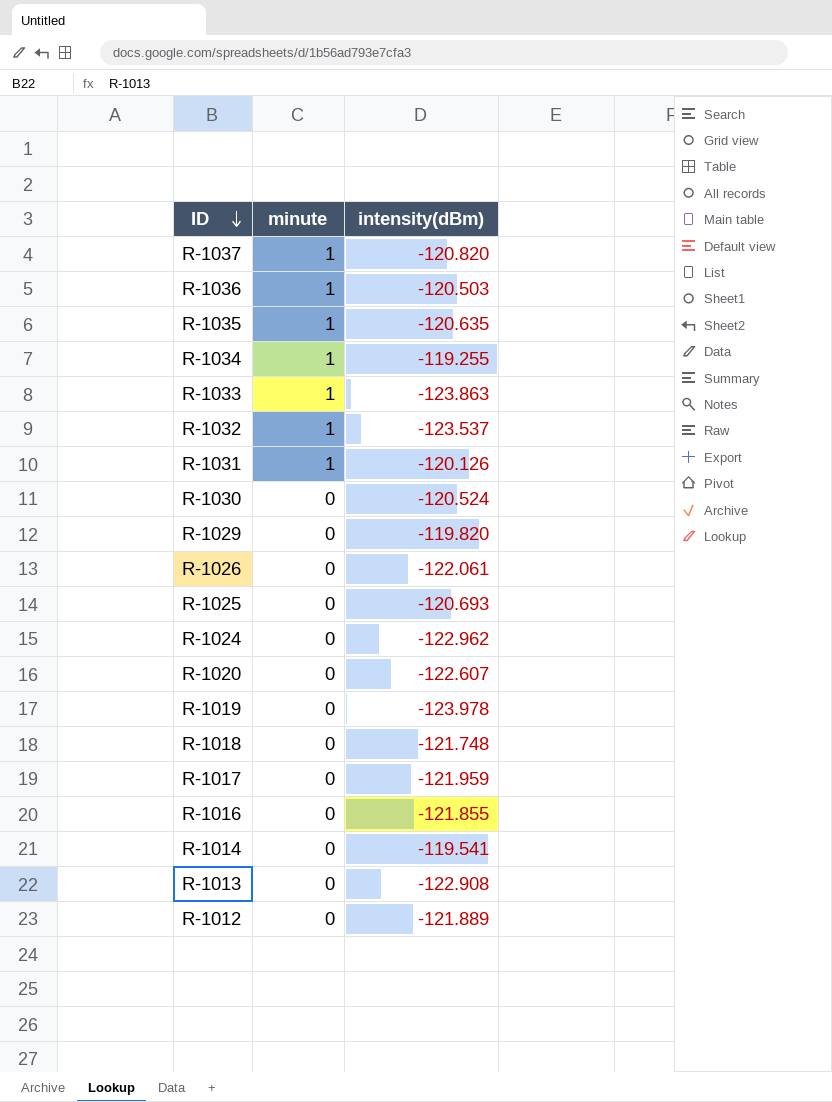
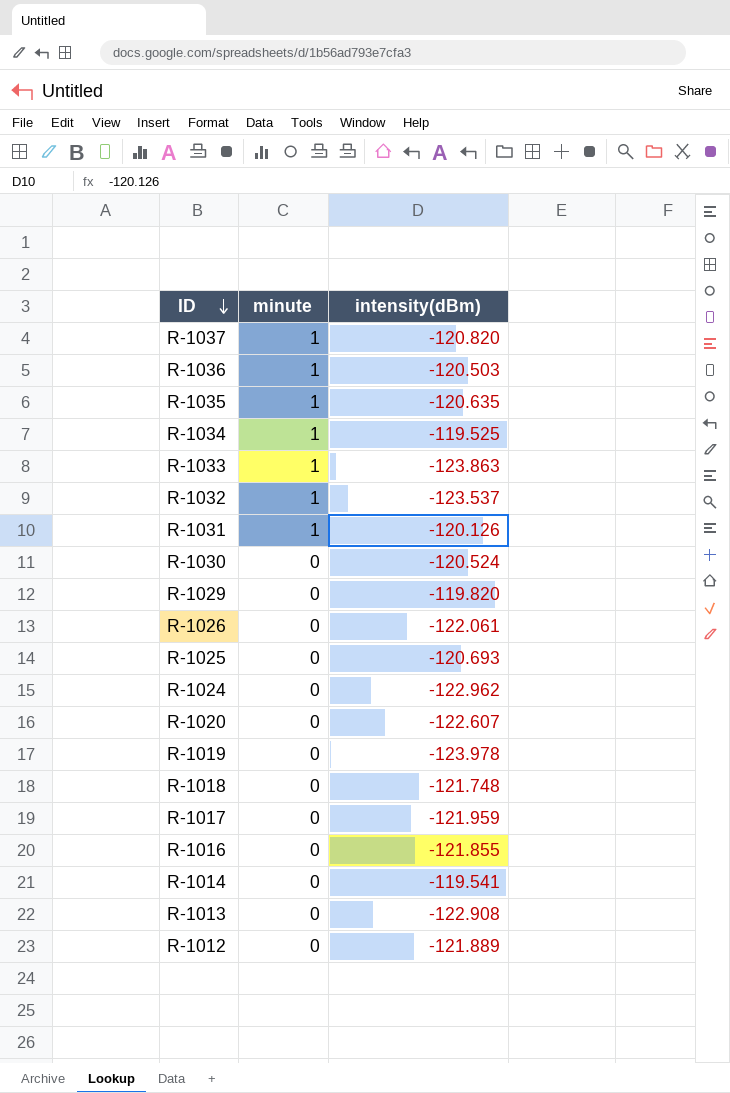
R-1034 | intensity(dBm): -119.255 -> -119.525

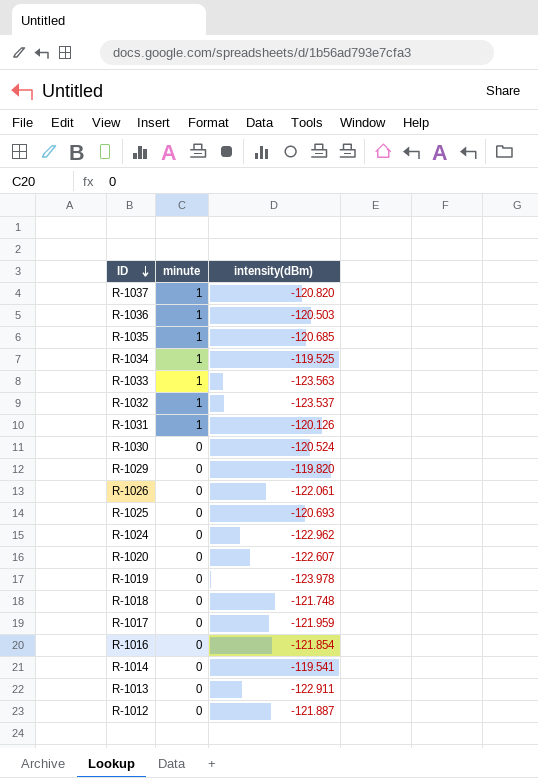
R-1035 | intensity(dBm): -120.635 -> -120.685
R-1033 | intensity(dBm): -123.863 -> -123.563
R-1016 | intensity(dBm): -121.855 -> -121.854
R-1013 | intensity(dBm): -122.908 -> -122.911
R-1012 | intensity(dBm): -121.889 -> -121.887

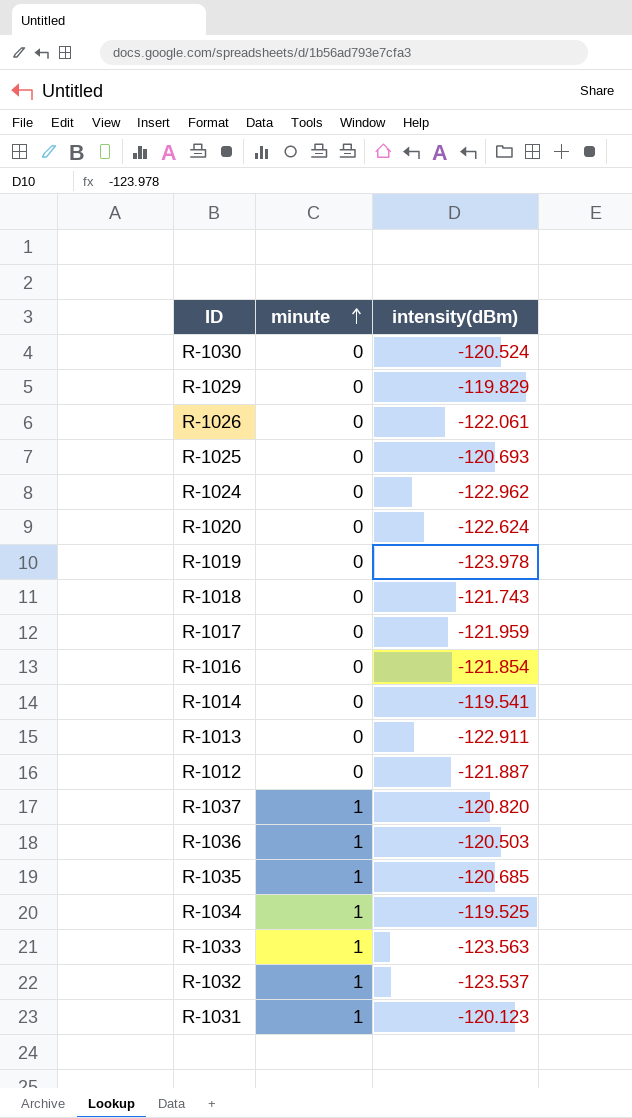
row order: ID descending -> minute ascending
R-1029 | intensity(dBm): -119.820 -> -119.829
R-1020 | intensity(dBm): -122.607 -> -122.624
R-1018 | intensity(dBm): -121.748 -> -121.743
R-1031 | intensity(dBm): -120.126 -> -120.123

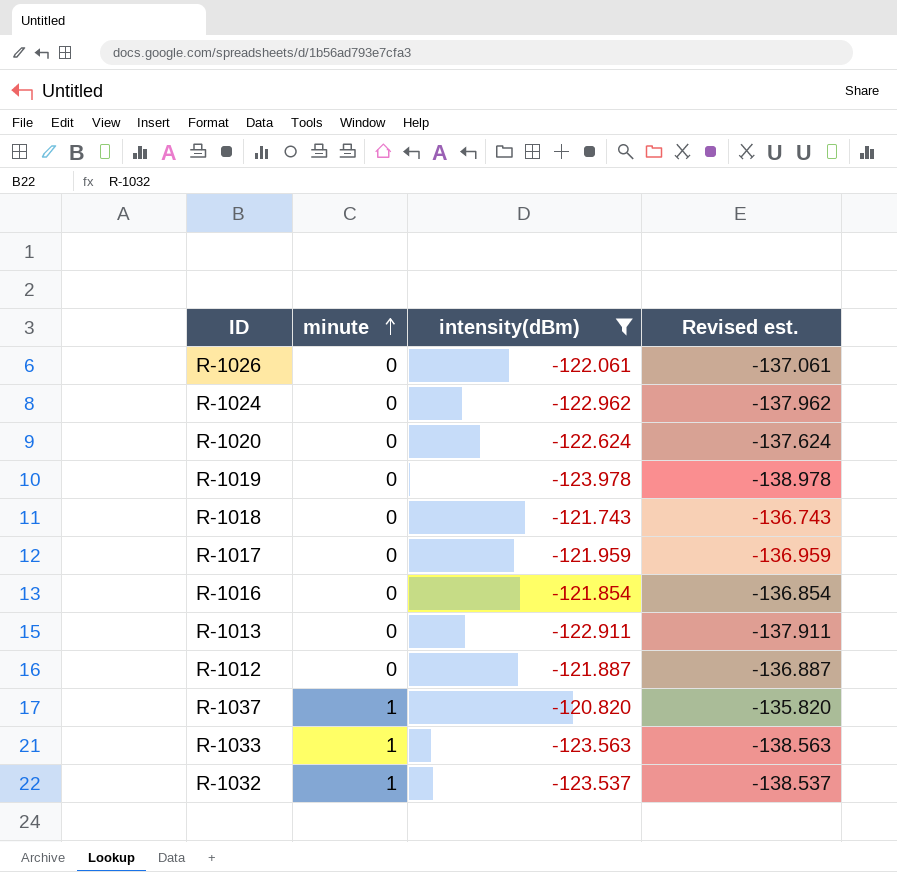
filter: none -> intensity(dBm) <= -120.820
column Revised est. | formula: none -> [intensity(dBm)] - 15

